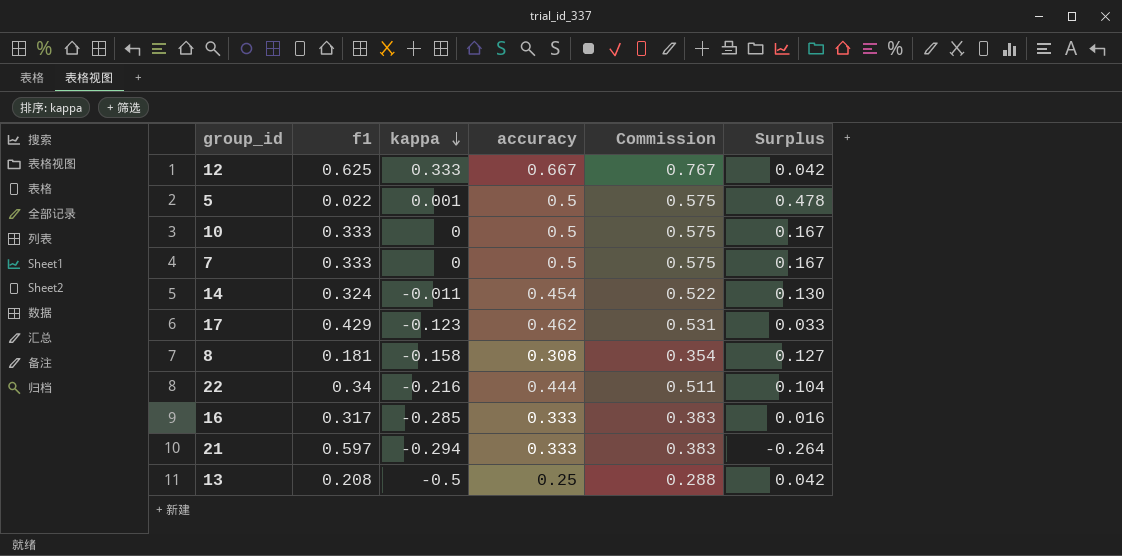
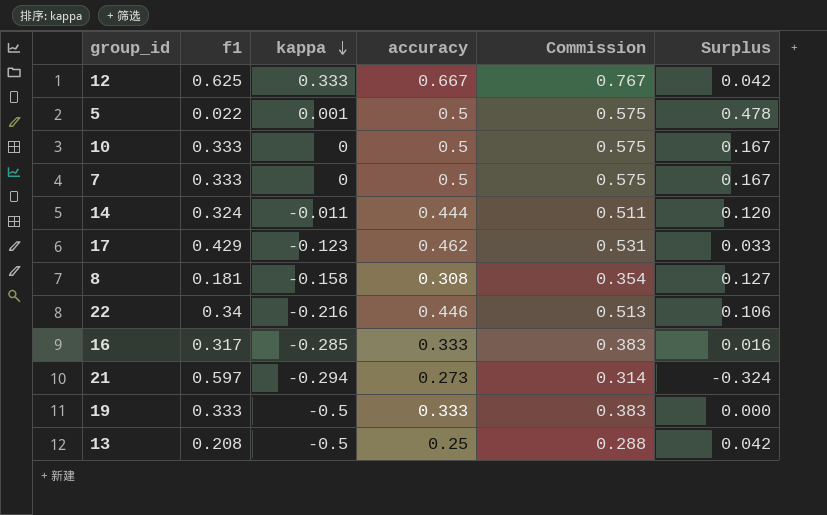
14 | accuracy: 0.454 -> 0.444
14 | Commission: 0.522 -> 0.511
14 | Surplus: 0.130 -> 0.120
22 | accuracy: 0.444 -> 0.446
22 | Commission: 0.511 -> 0.513
22 | Surplus: 0.104 -> 0.106
21 | accuracy: 0.333 -> 0.273
21 | Commission: 0.383 -> 0.314
21 | Surplus: -0.264 -> -0.324
row 19: none -> 0.333 | -0.5 | 0.333 | 0.383 | 0.000

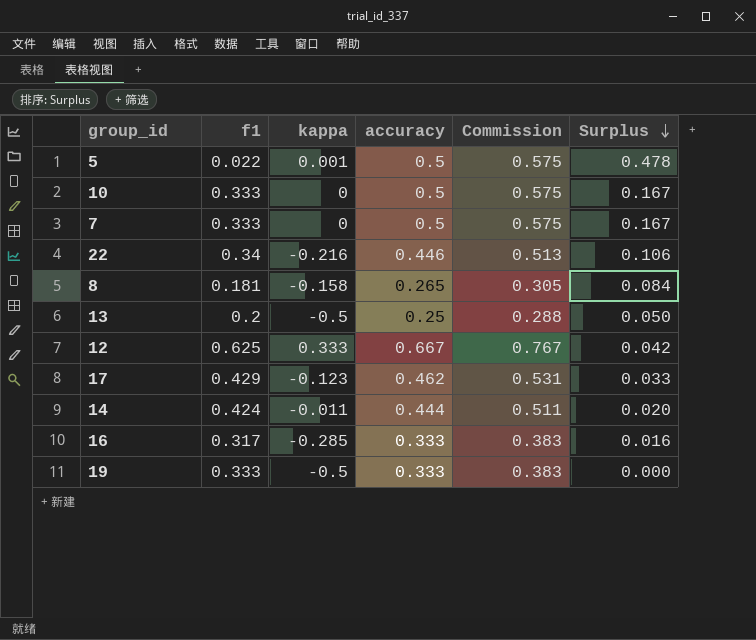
row order: kappa descending -> Surplus descending
row 21: 0.597 | -0.294 | 0.273 | 0.314 | -0.324 -> none
8 | accuracy: 0.308 -> 0.265
8 | Commission: 0.354 -> 0.305
8 | Surplus: 0.127 -> 0.084
13 | f1: 0.208 -> 0.2
13 | Surplus: 0.042 -> 0.050
14 | f1: 0.324 -> 0.424
14 | Surplus: 0.120 -> 0.020

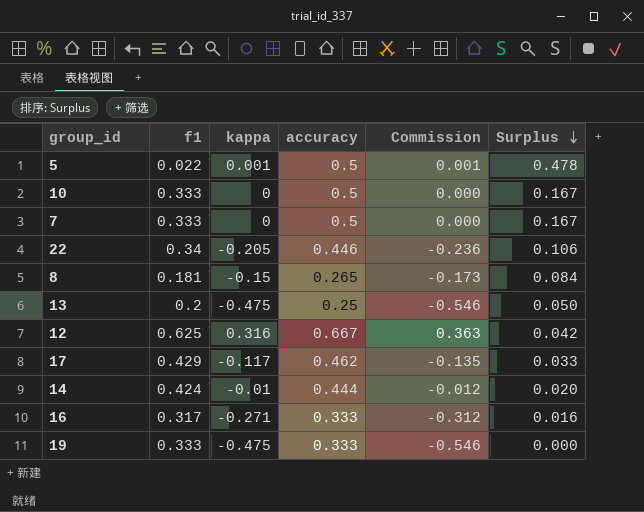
column Commission | formula: [accuracy] * 1.15 -> [kappa] * 1.15
22 | kappa: -0.216 -> -0.205
8 | kappa: -0.158 -> -0.15
13 | kappa: -0.5 -> -0.475
12 | kappa: 0.333 -> 0.316
17 | kappa: -0.123 -> -0.117
14 | kappa: -0.011 -> -0.01
16 | kappa: -0.285 -> -0.271
19 | kappa: -0.5 -> -0.475

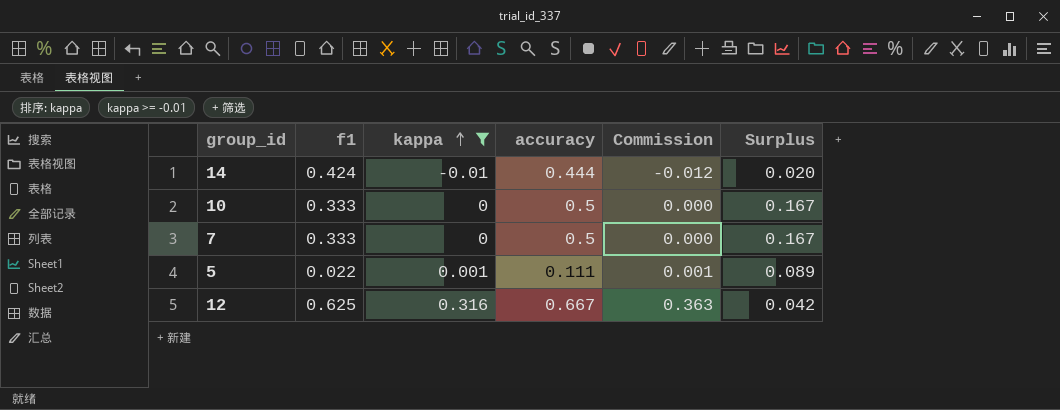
filter: none -> kappa >= -0.01
row order: Surplus descending -> kappa ascending
5 | accuracy: 0.5 -> 0.111
5 | Surplus: 0.478 -> 0.089

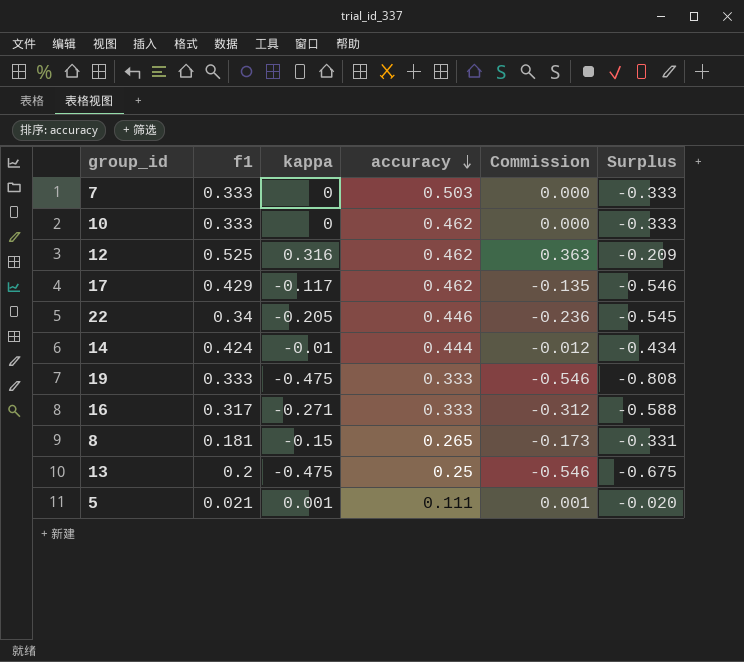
filter: kappa >= -0.01 -> none
row order: kappa ascending -> accuracy descending
column Surplus | formula: [accuracy] - [f1] -> [kappa] - [f1]
7 | accuracy: 0.5 -> 0.503
10 | accuracy: 0.5 -> 0.462
12 | f1: 0.625 -> 0.525
12 | accuracy: 0.667 -> 0.462
5 | f1: 0.022 -> 0.021

